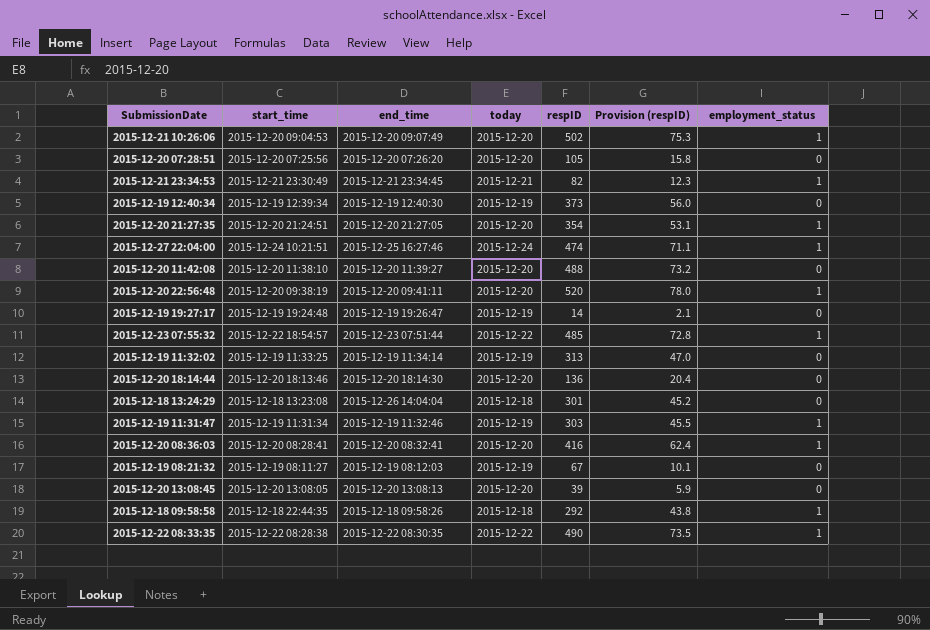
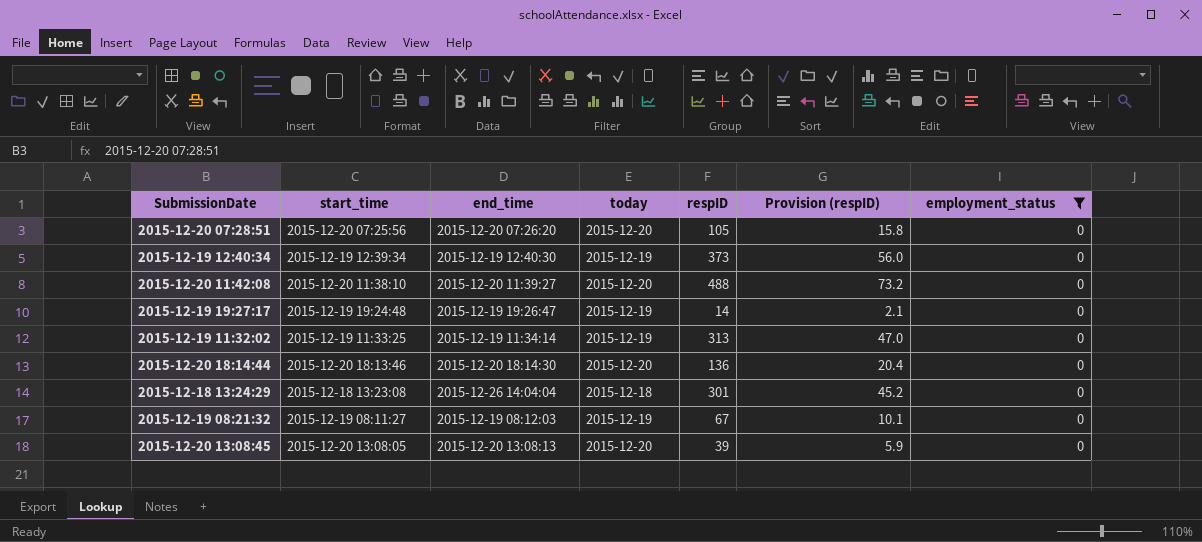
filter: none -> employment_status = 0

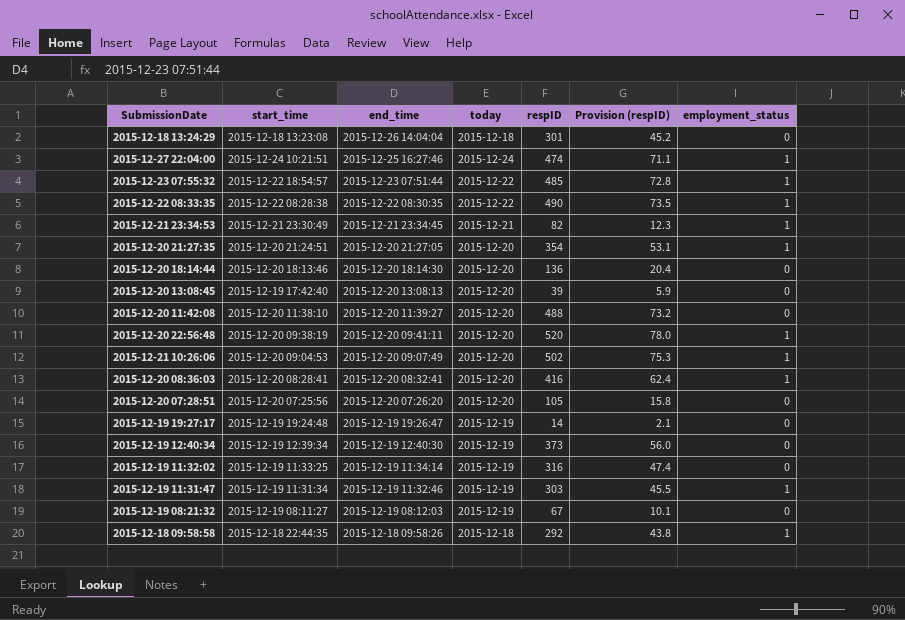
filter: employment_status = 0 -> none
row order: none -> end_time descending
2015-12-20 13:08:45 | start_time: 2015-12-20 13:08:05 -> 2015-12-19 17:42:40
2015-12-19 11:32:02 | respID: 313 -> 316
2015-12-19 11:32:02 | Provision (respID): 47.0 -> 47.4

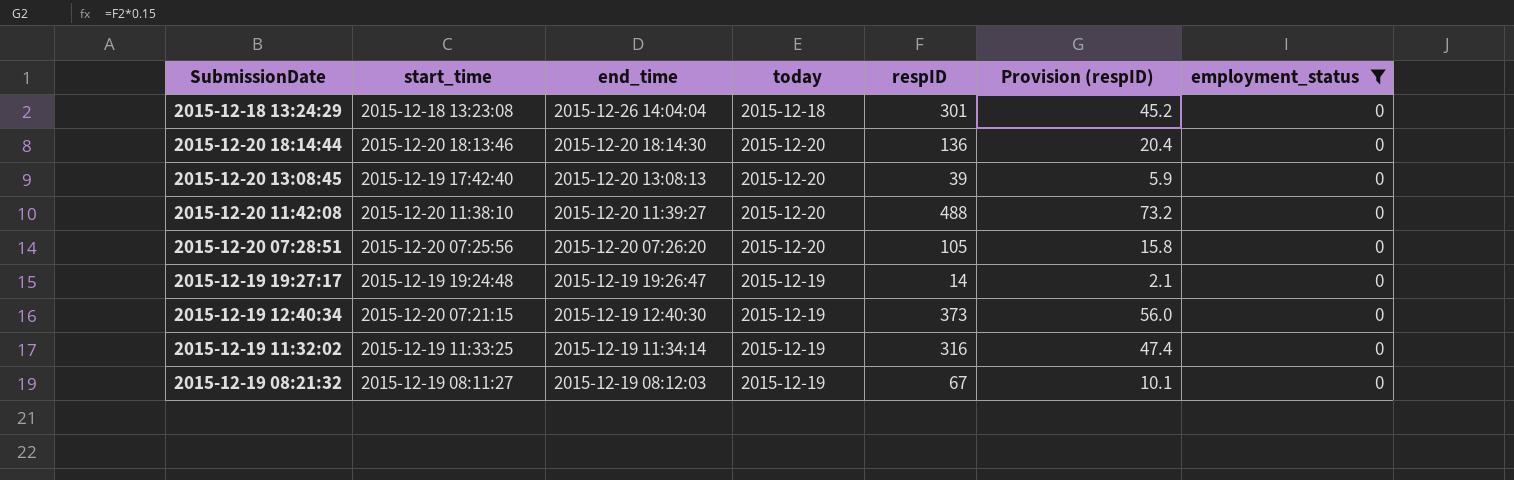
filter: none -> employment_status = 0
2015-12-19 12:40:34 | start_time: 2015-12-19 12:39:34 -> 2015-12-20 07:21:15

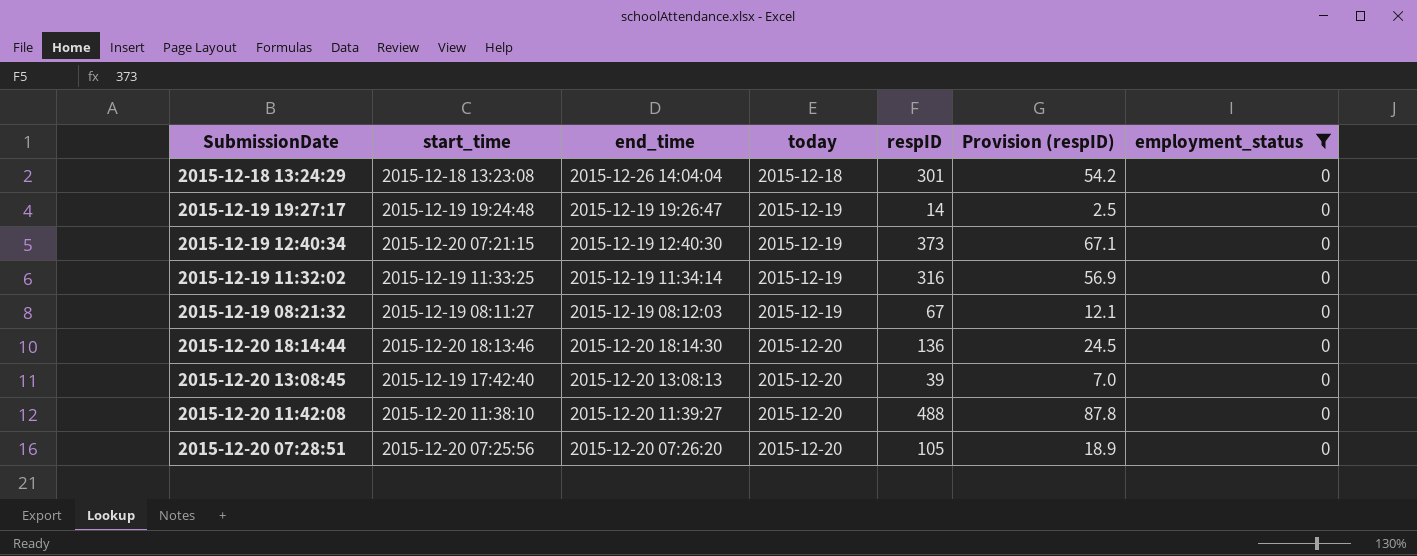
row order: end_time descending -> today ascending
column Provision (respID) | formula: [respID] * 0.15 -> [respID] * 0.18

